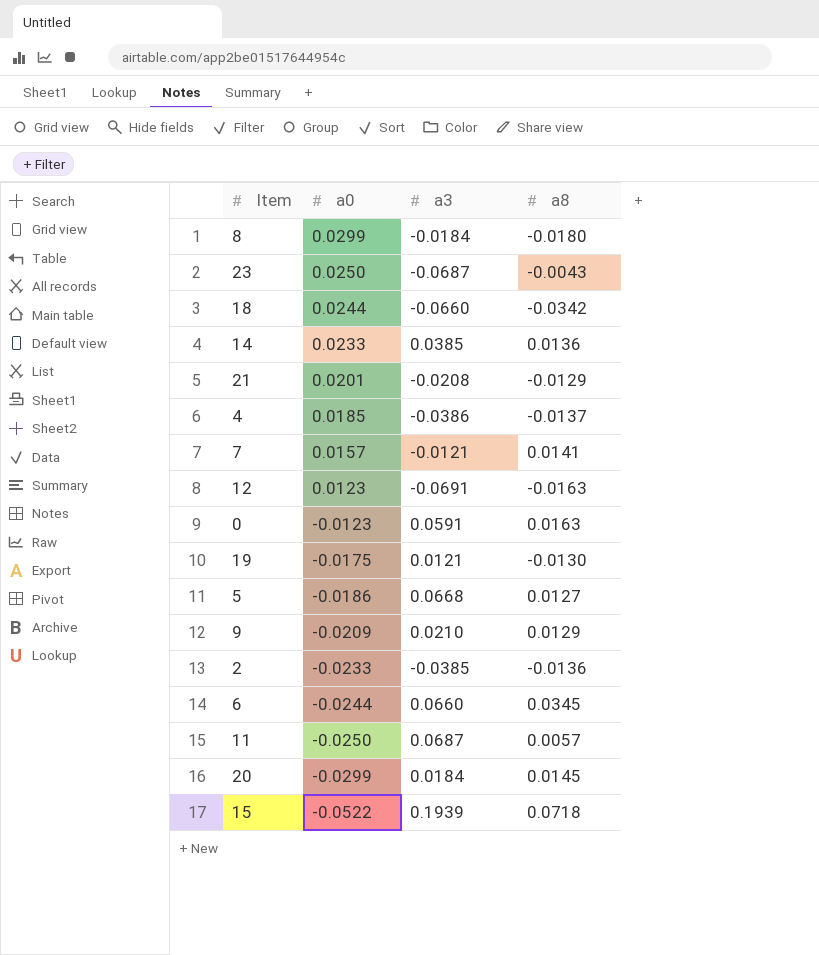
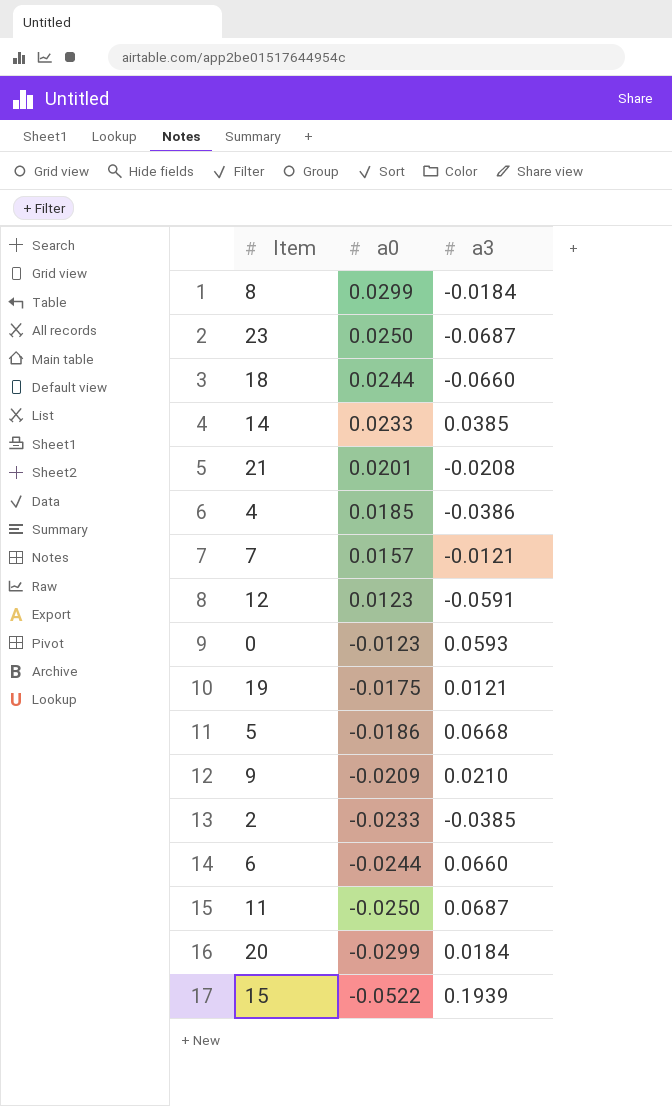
column a8 | position: 4 -> none
12 | a3: -0.0691 -> -0.0591
0 | a3: 0.0591 -> 0.0593

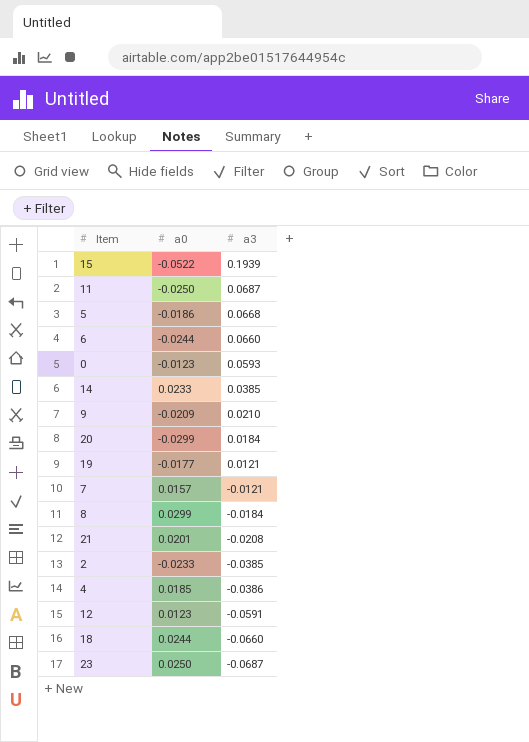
row order: a0 descending -> a3 descending
19 | a0: -0.0175 -> -0.0177

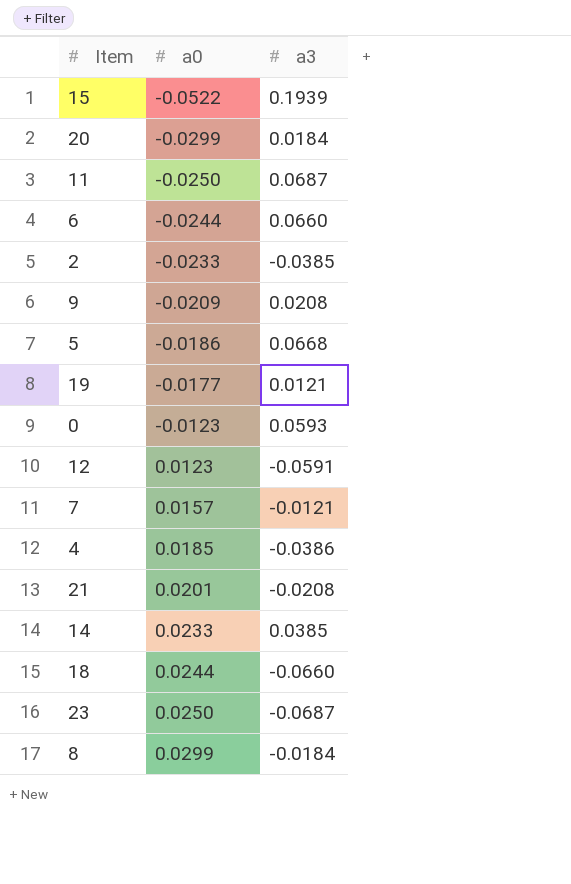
row order: a3 descending -> a0 ascending
9 | a3: 0.0210 -> 0.0208

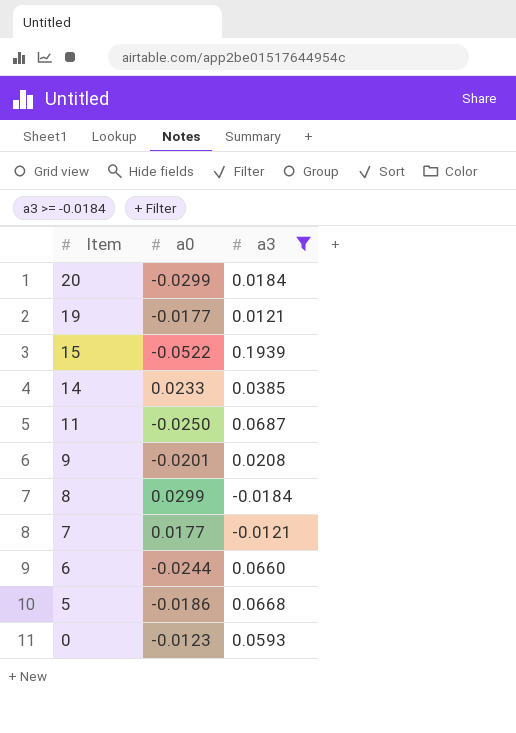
filter: none -> a3 >= -0.0184
row order: a0 ascending -> Item descending
9 | a0: -0.0209 -> -0.0201
7 | a0: 0.0157 -> 0.0177

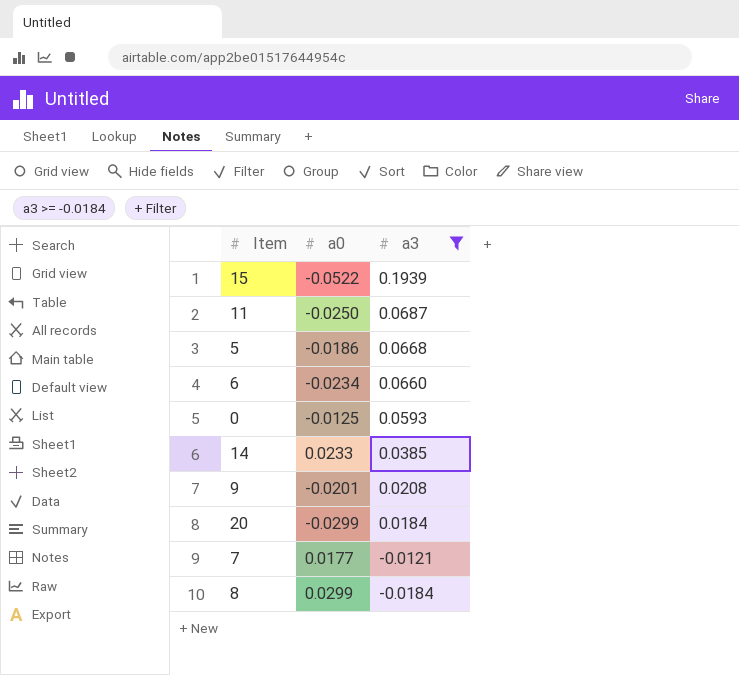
row order: Item descending -> a3 descending
row 19: -0.0177 | 0.0121 -> none
6 | a0: -0.0244 -> -0.0234
0 | a0: -0.0123 -> -0.0125

